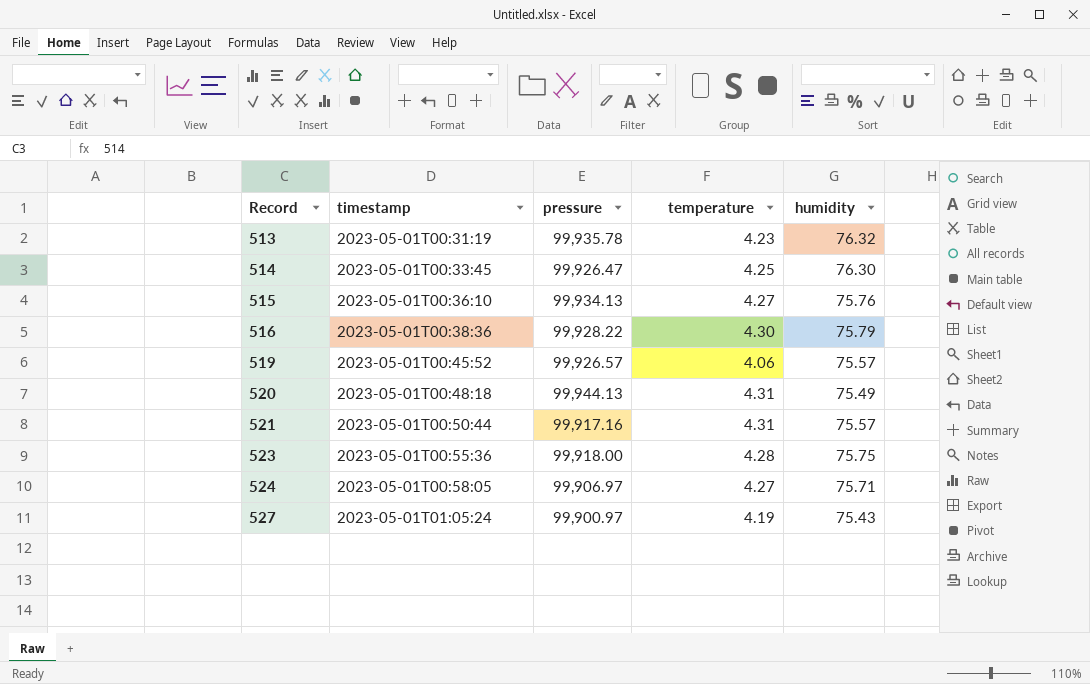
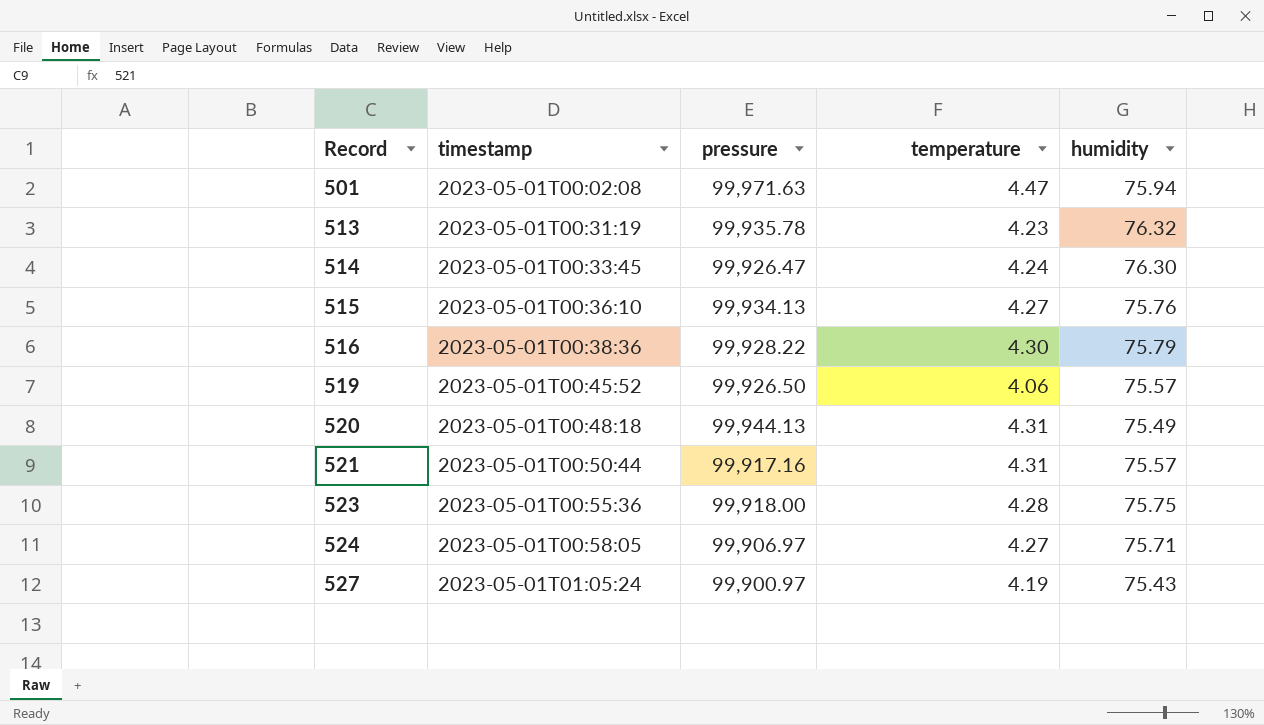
row 501: none -> 2023-05-01T00:02:08 | 99,971.63 | 4.47 | 75.94
514 | temperature: 4.25 -> 4.24
519 | pressure: 99,926.57 -> 99,926.50

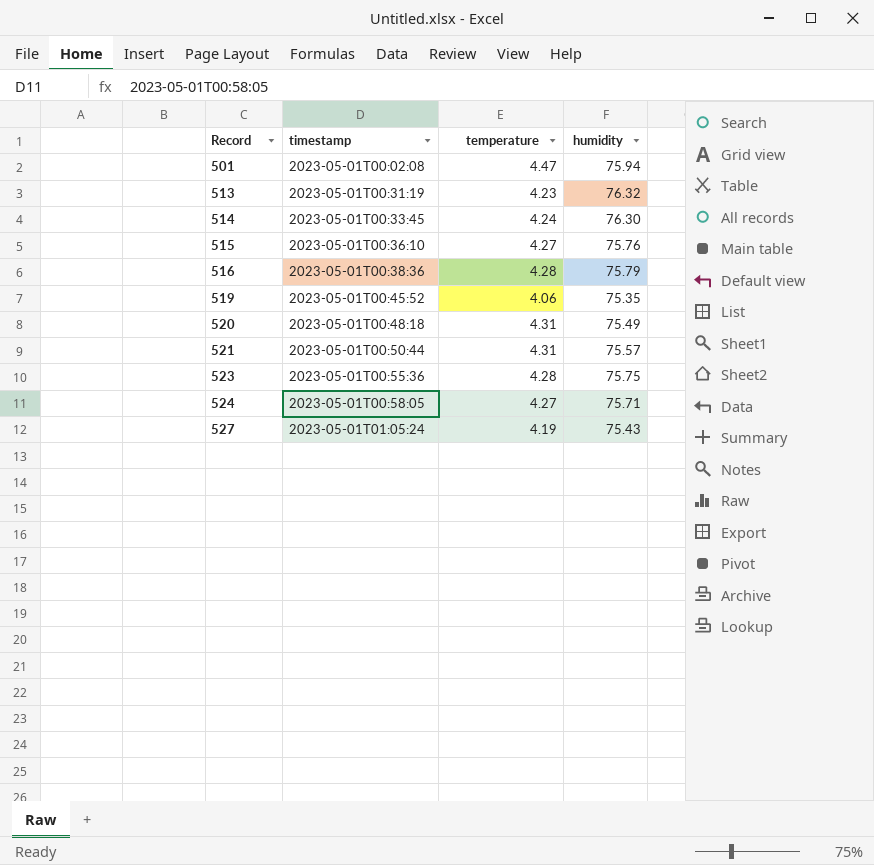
column pressure | position: 3 -> none
516 | temperature: 4.30 -> 4.28
519 | humidity: 75.57 -> 75.35

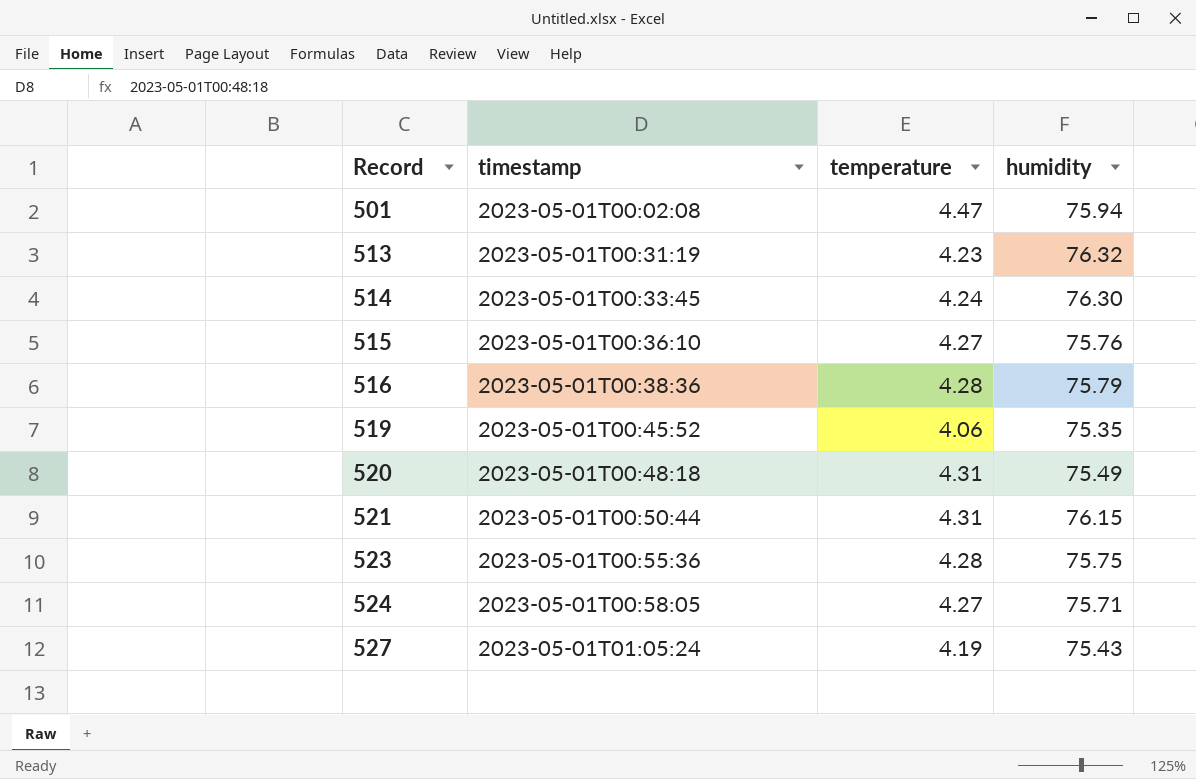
521 | humidity: 75.57 -> 76.15

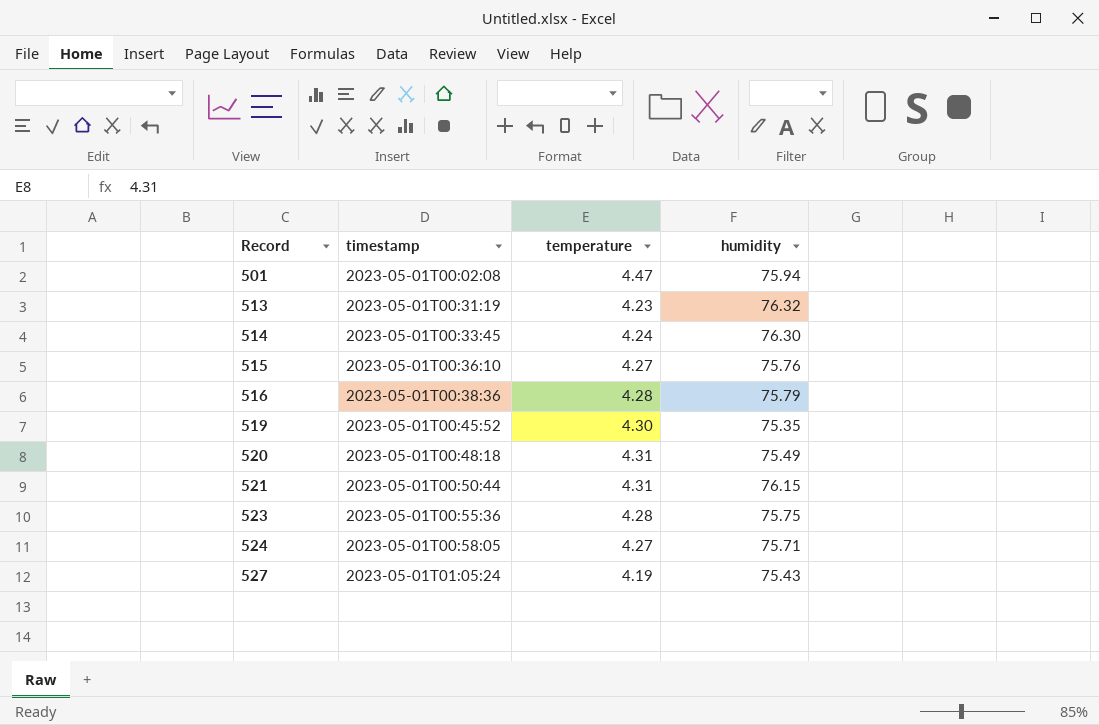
519 | temperature: 4.06 -> 4.30

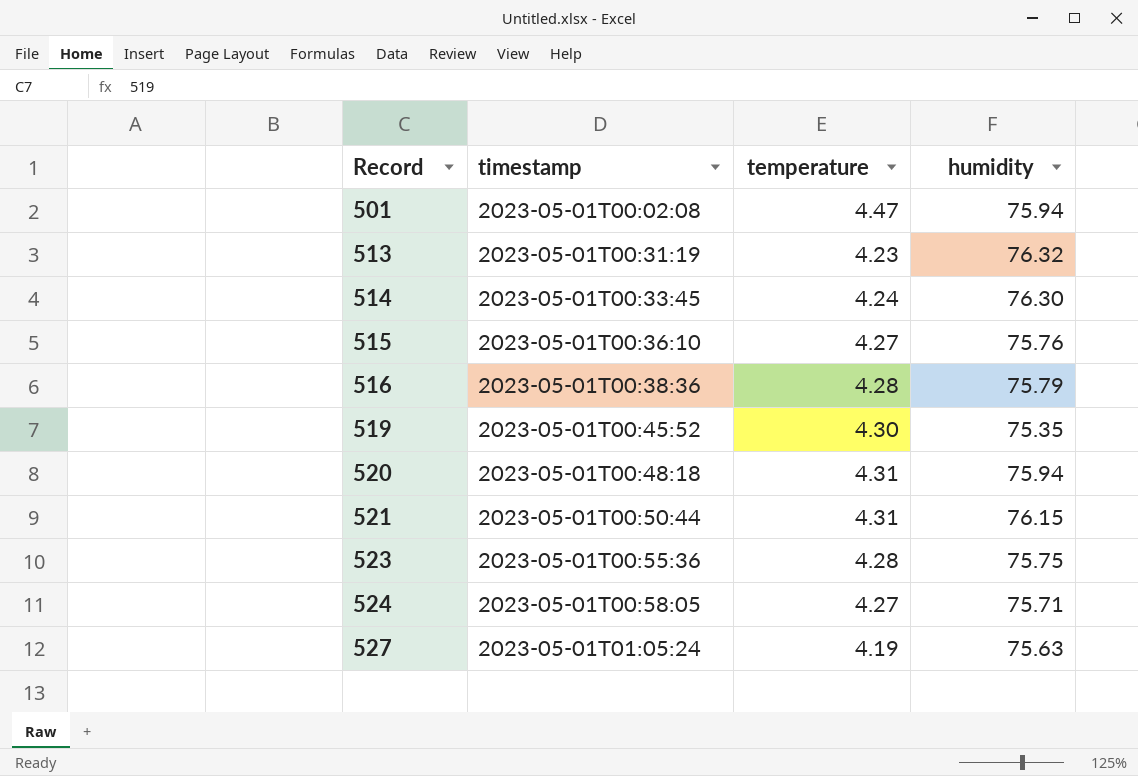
520 | humidity: 75.49 -> 75.94
527 | humidity: 75.43 -> 75.63

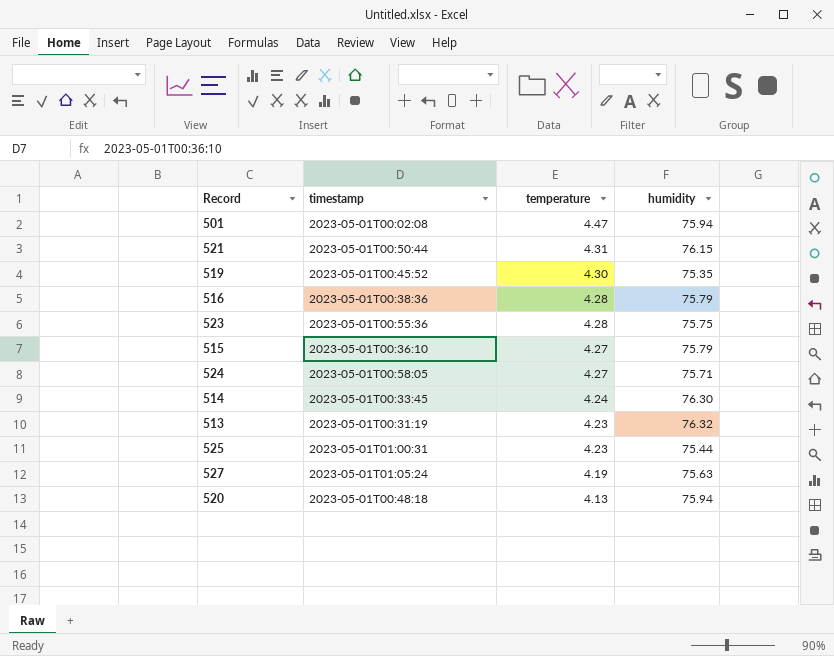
row order: Record ascending -> temperature descending
515 | humidity: 75.76 -> 75.79
row 525: none -> 2023-05-01T01:00:31 | 4.23 | 75.44
520 | temperature: 4.31 -> 4.13

